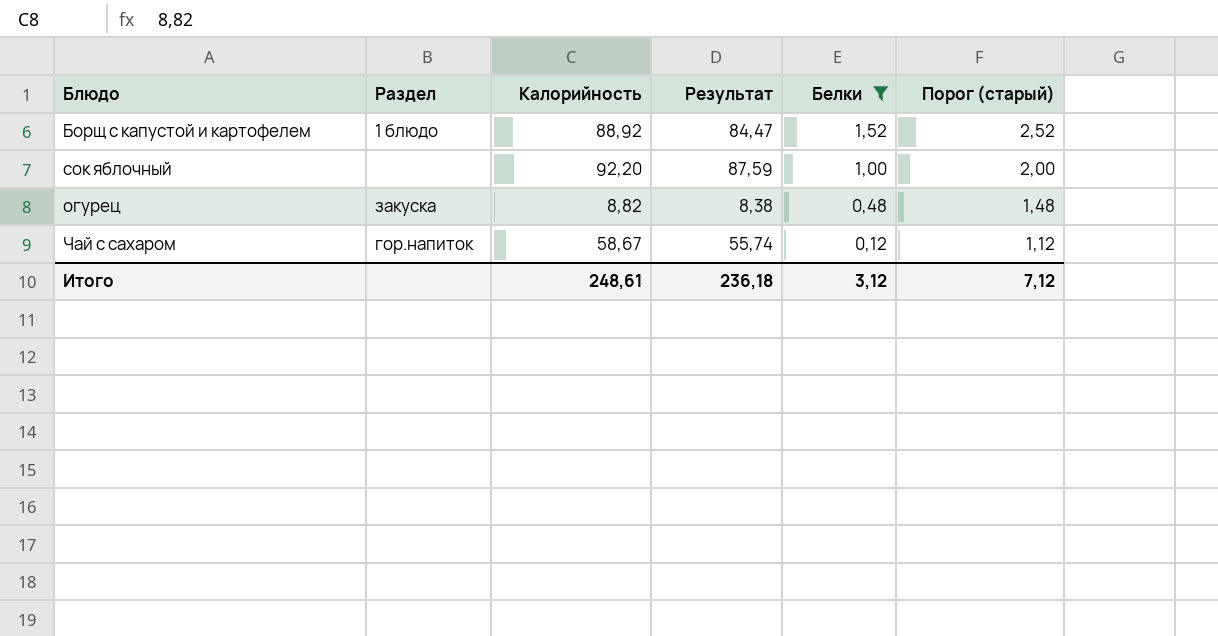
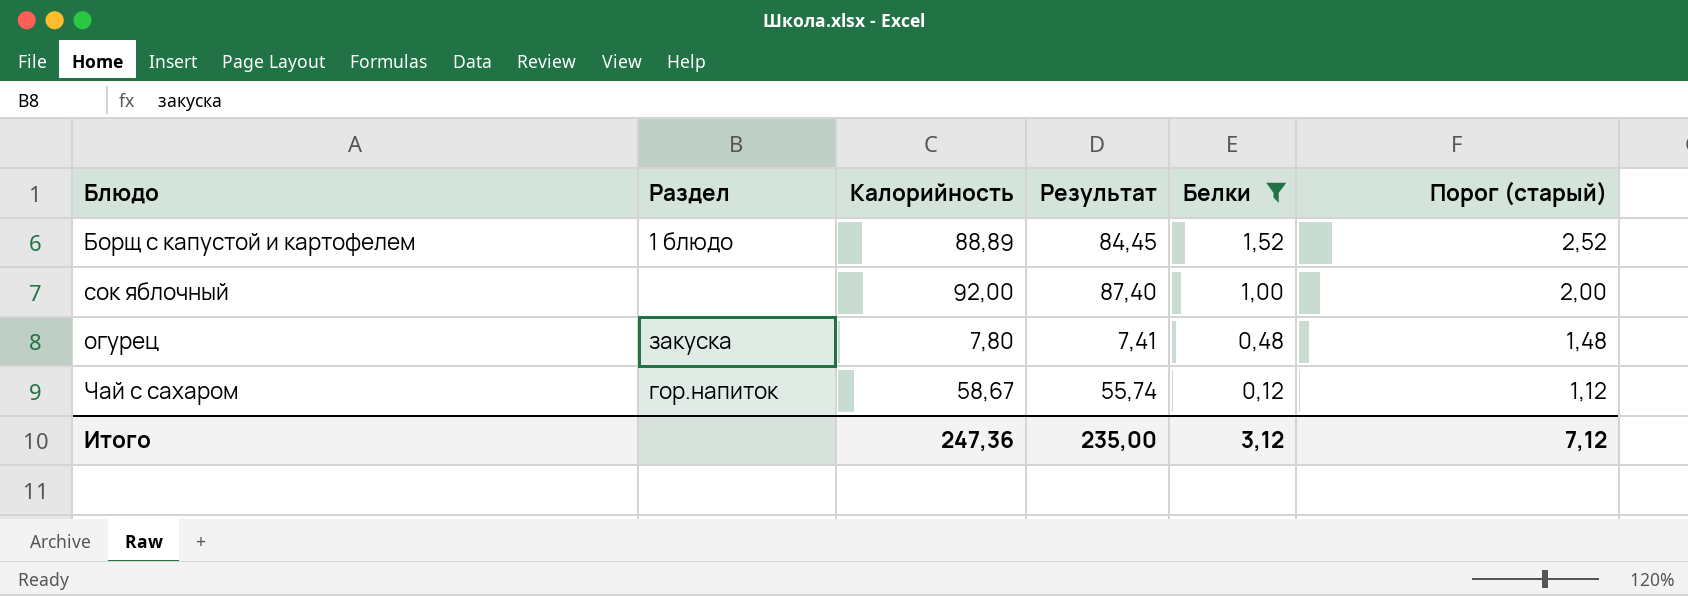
Борщ с капустой и картофелем | Калорийность: 88,92 -> 88,89
Борщ с капустой и картофелем | Результат: 84,47 -> 84,45
сок яблочный | Калорийность: 92,20 -> 92,00
сок яблочный | Результат: 87,59 -> 87,40
огурец | Калорийность: 8,82 -> 7,80
огурец | Результат: 8,38 -> 7,41
Итого | Калорийность: 248,61 -> 247,36
Итого | Результат: 236,18 -> 235,00

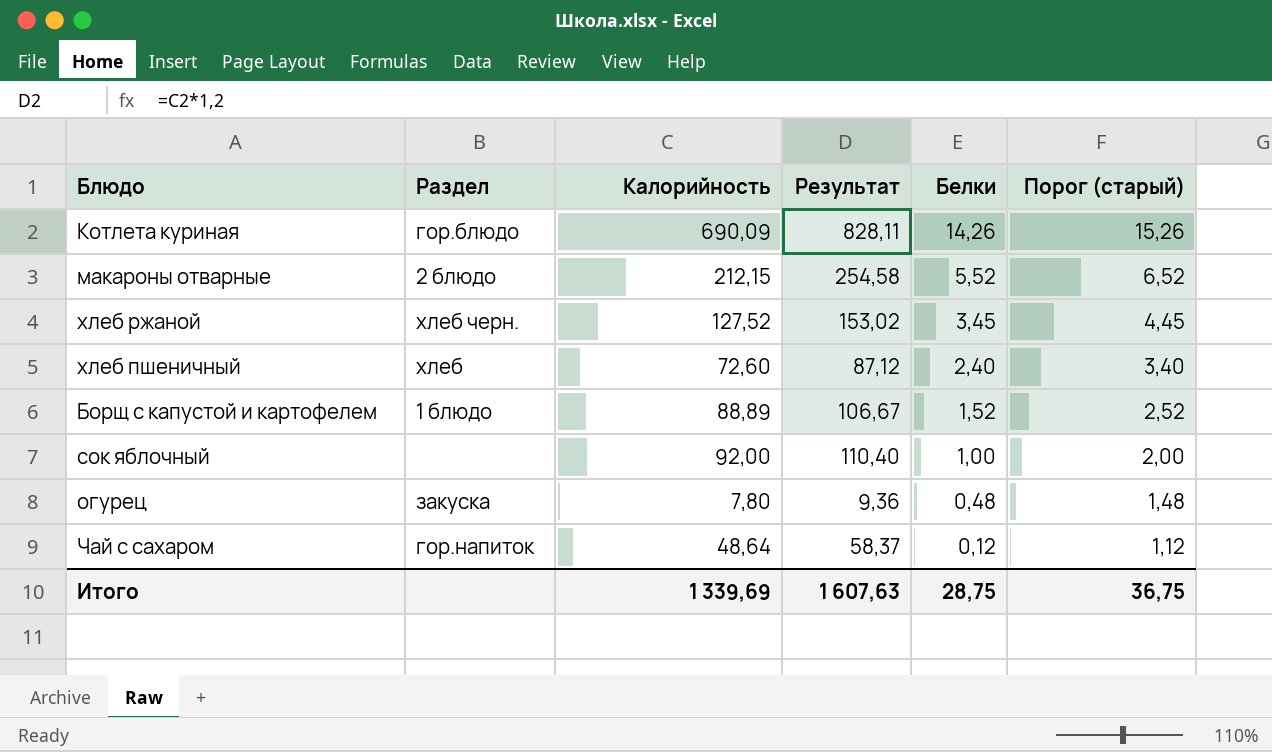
filter: Белки <= 1,52 -> none
column Результат | formula: [Калорийность] * 0,95 -> [Калорийность] * 1,2
Чай с сахаром | Калорийность: 58,67 -> 48,64
Итого | Калорийность: 247,36 -> 1 339,69
Итого | Результат: 235,00 -> 1 607,63
Итого | Белки: 3,12 -> 28,75
Итого | Порог (старый): 7,12 -> 36,75

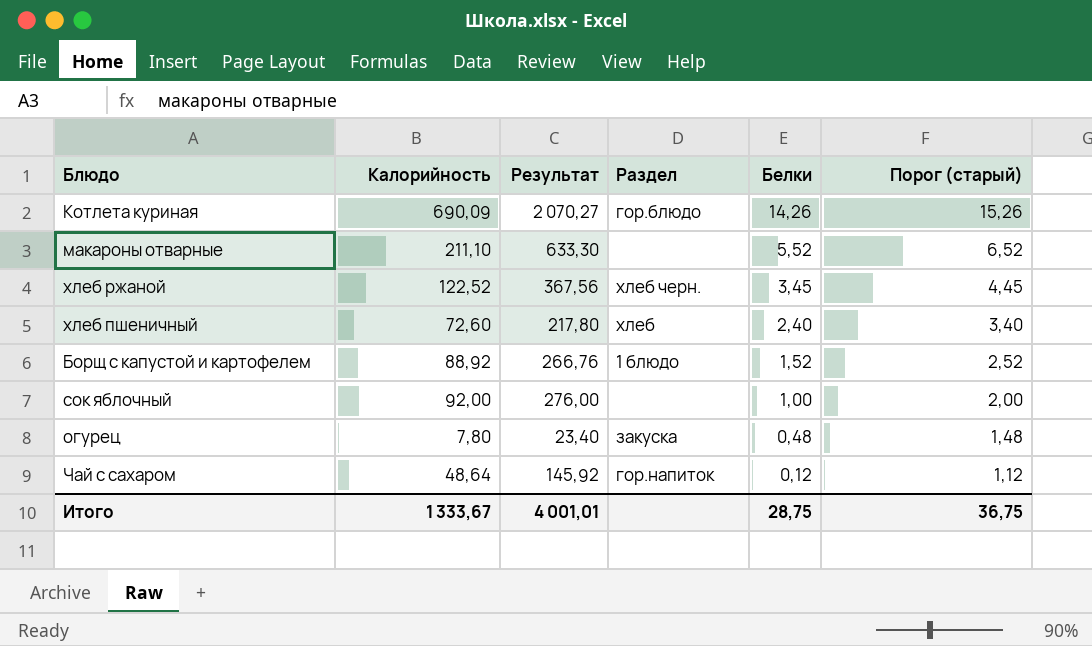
column Результат | formula: [Калорийность] * 1,2 -> [Калорийность] * 3
column Раздел | position: 2 -> 4
макароны отварные | Калорийность: 212,15 -> 211,10
макароны отварные | Раздел: 2 блюдо -> none
хлеб ржаной | Калорийность: 127,52 -> 122,52
Борщ с капустой и картофелем | Калорийность: 88,89 -> 88,92
Итого | Калорийность: 1 339,69 -> 1 333,67
Итого | Результат: 1 607,63 -> 4 001,01

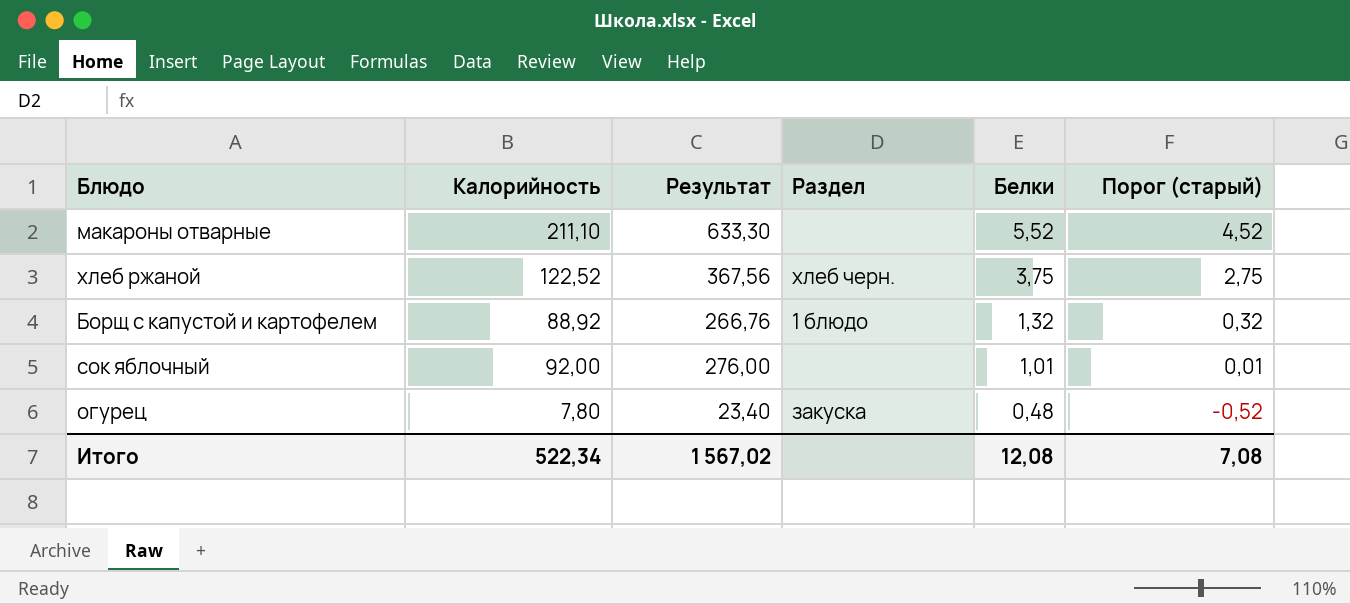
column Порог (старый) | formula: [Белки] + 1 -> [Белки] - 1
row Котлета куриная: 690,09 | 2 070,27 | гор.блюдо | 14,26 | 15,26 -> none
row хлеб пшеничный: 72,60 | 217,80 | хлеб | 2,40 | 3,40 -> none
row Чай с сахаром: 48,64 | 145,92 | гор.напиток | 0,12 | 1,12 -> none
хлеб ржаной | Белки: 3,45 -> 3,75
Борщ с капустой и картофелем | Белки: 1,52 -> 1,32
сок яблочный | Белки: 1,00 -> 1,01
Итого | Калорийность: 1 333,67 -> 522,34
Итого | Результат: 4 001,01 -> 1 567,02
Итого | Белки: 28,75 -> 12,08
Итого | Порог (старый): 36,75 -> 7,08

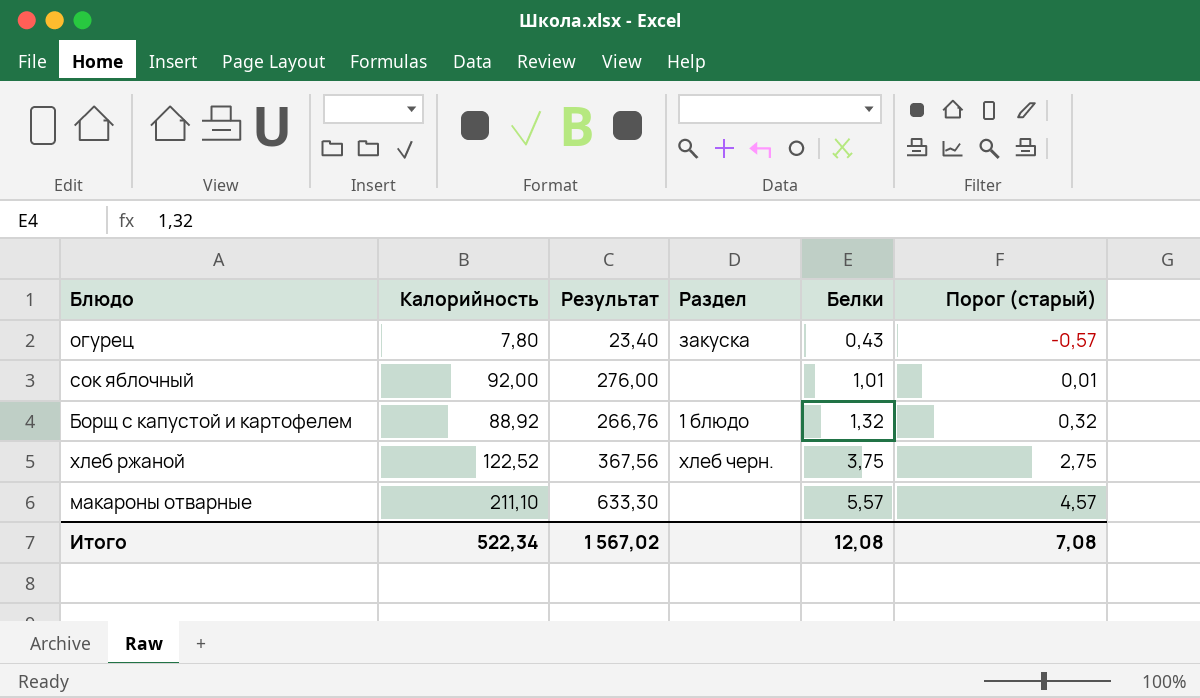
row order: Белки descending -> Белки ascending
огурец | Белки: 0,48 -> 0,43
огурец | Порог (старый): -0,52 -> -0,57
макароны отварные | Белки: 5,52 -> 5,57
макароны отварные | Порог (старый): 4,52 -> 4,57

